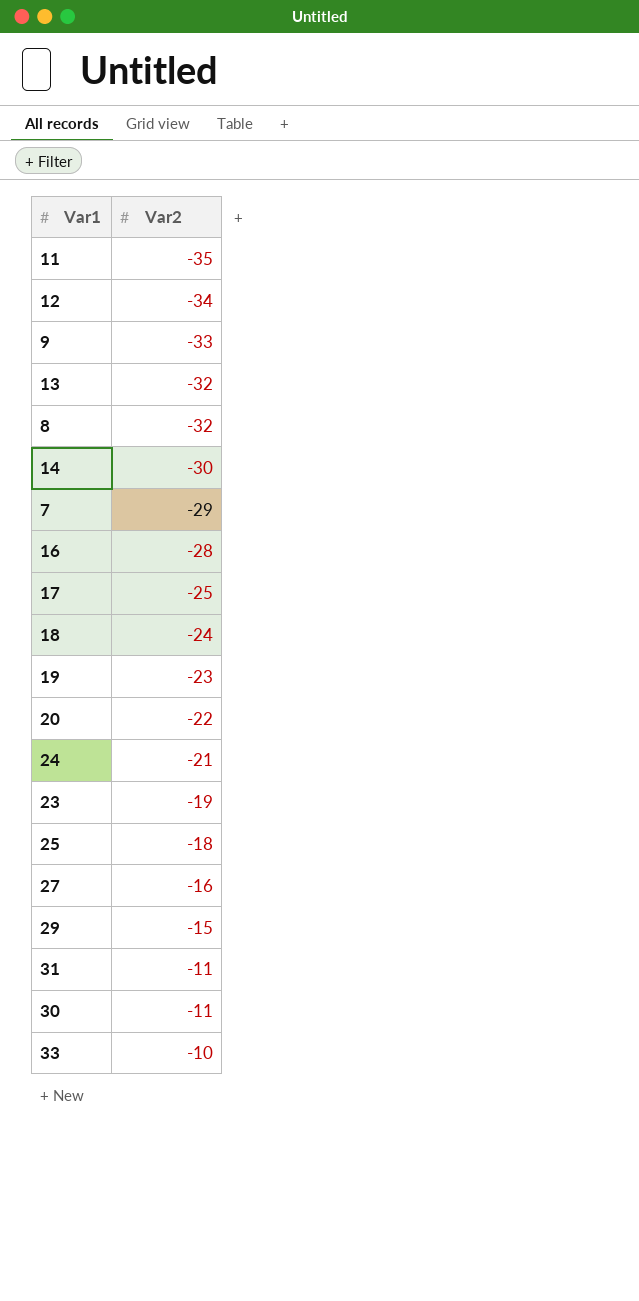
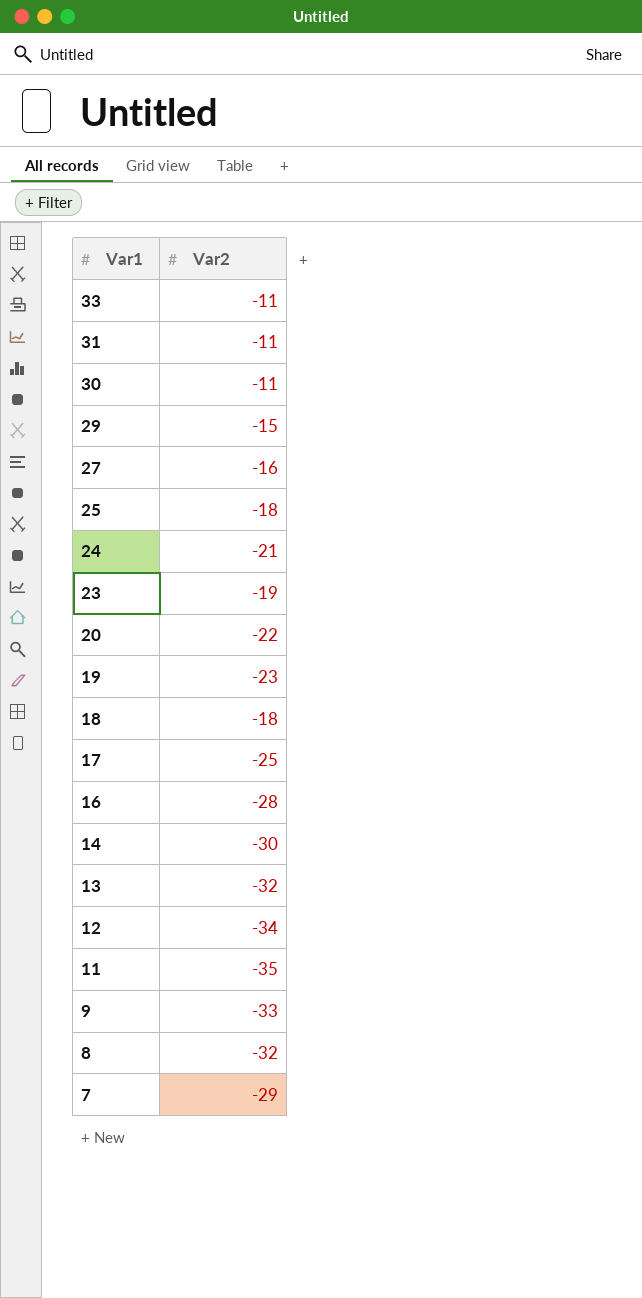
row order: Var2 ascending -> Var1 descending
33 | Var2: -10 -> -11
18 | Var2: -24 -> -18

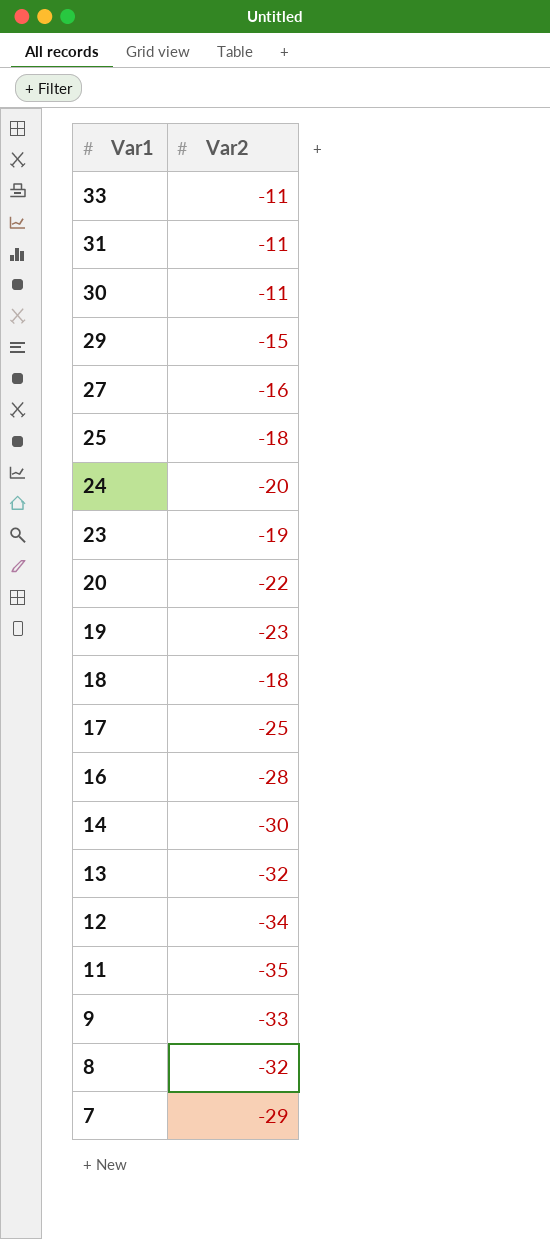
24 | Var2: -21 -> -20

